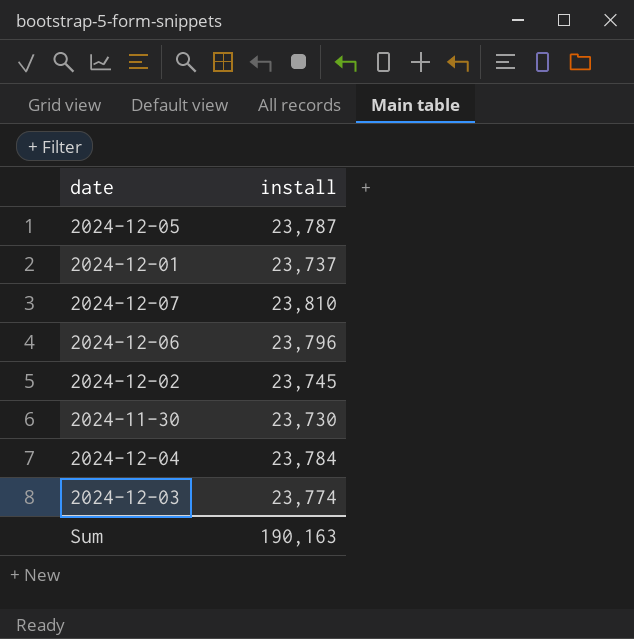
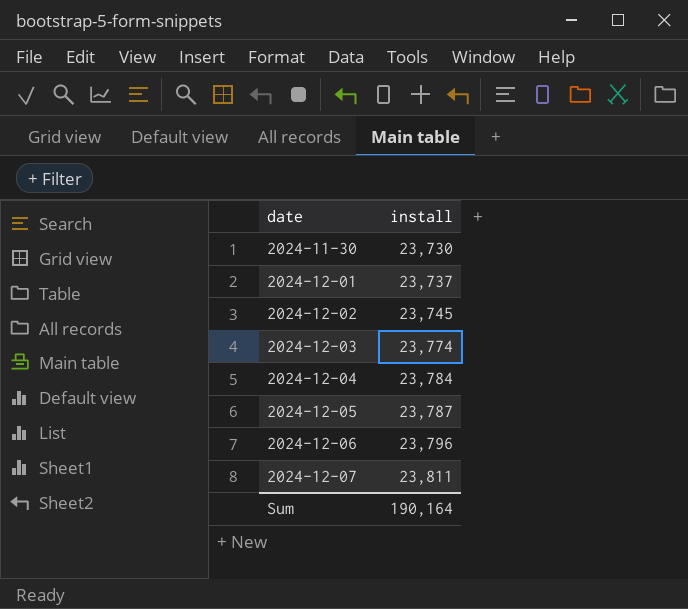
row order: none -> date ascending
2024-12-07 | install: 23,810 -> 23,811
Sum | install: 190,163 -> 190,164

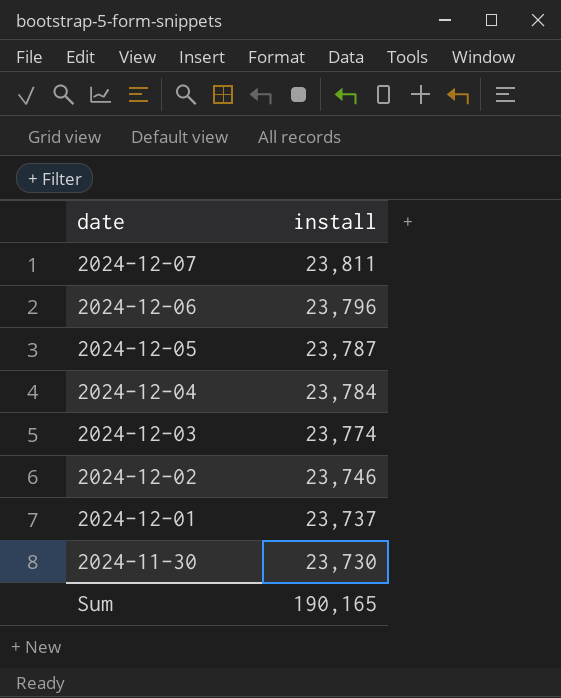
row order: date ascending -> date descending
2024-12-02 | install: 23,745 -> 23,746
Sum | install: 190,164 -> 190,165

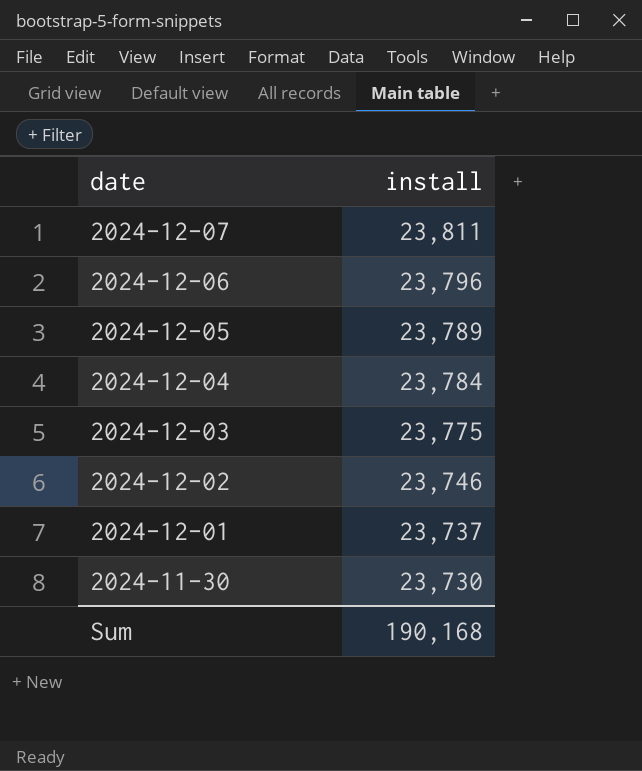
2024-12-05 | install: 23,787 -> 23,789
2024-12-03 | install: 23,774 -> 23,775
Sum | install: 190,165 -> 190,168

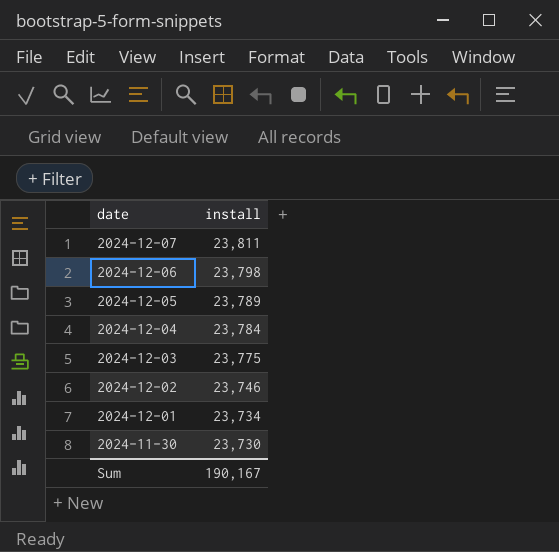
2024-12-06 | install: 23,796 -> 23,798
2024-12-01 | install: 23,737 -> 23,734
Sum | install: 190,168 -> 190,167

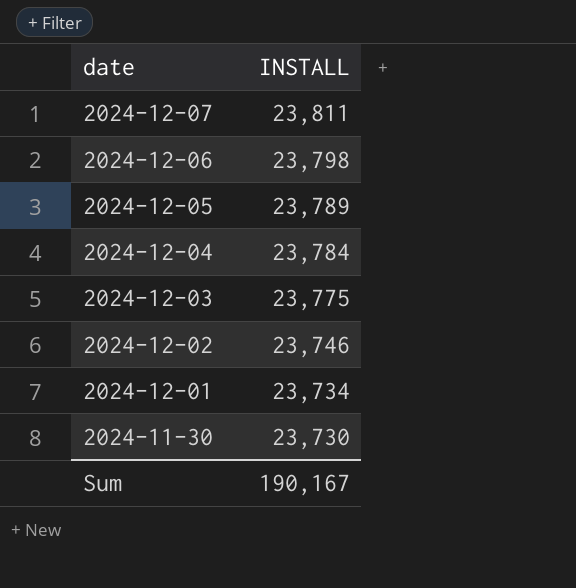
column name: install -> INSTALL

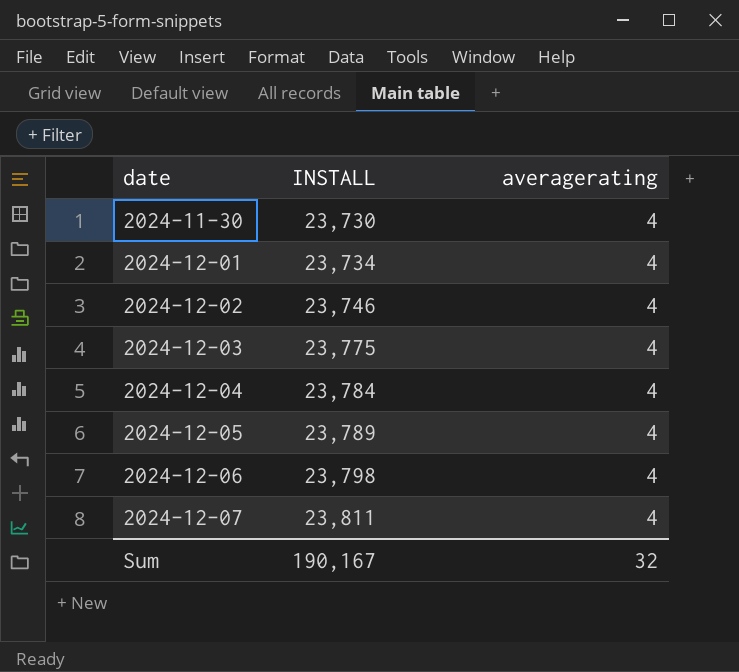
row order: date descending -> date ascending
column averagerating | position: none -> 3

